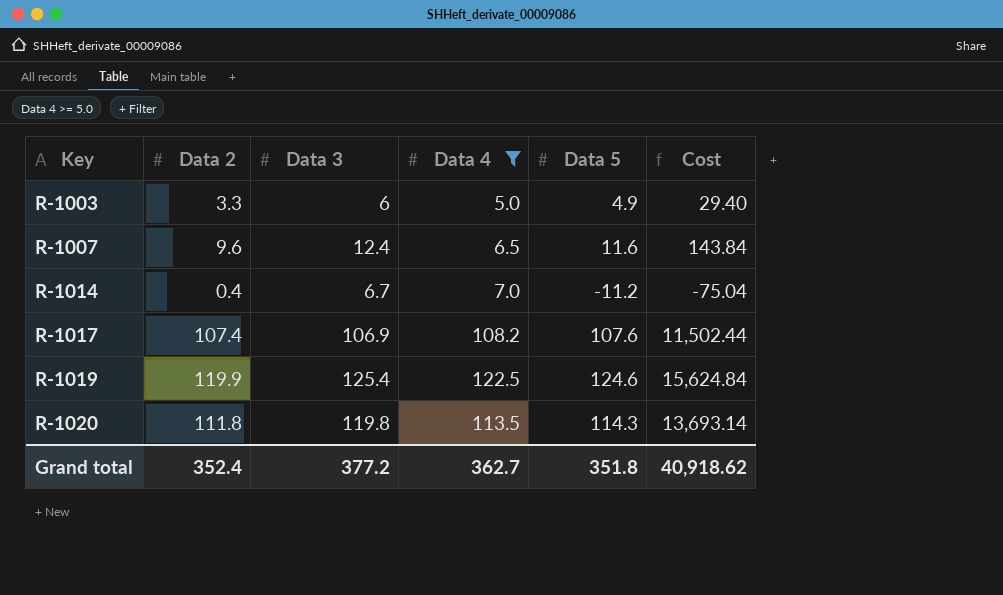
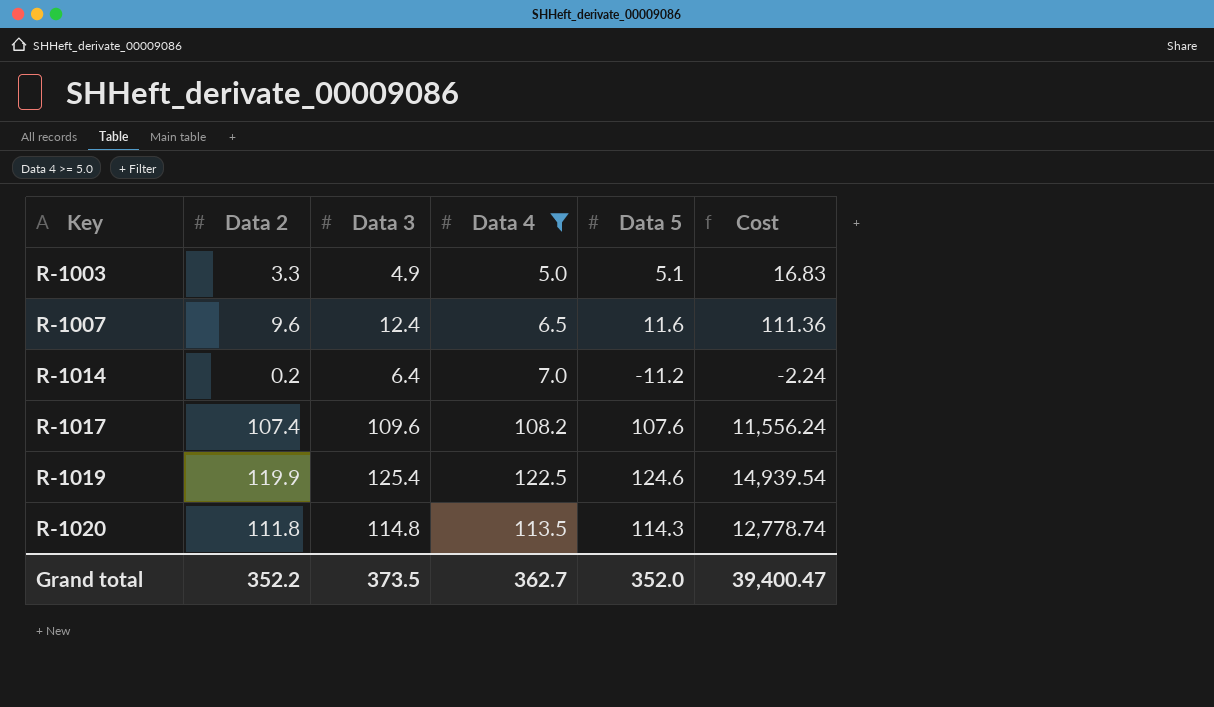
column Cost | formula: [Data 3] * [Data 5] -> [Data 2] * [Data 5]
R-1003 | Data 3: 6 -> 4.9
R-1003 | Data 5: 4.9 -> 5.1
R-1014 | Data 2: 0.4 -> 0.2
R-1014 | Data 3: 6.7 -> 6.4
R-1017 | Data 3: 106.9 -> 109.6
R-1020 | Data 3: 119.8 -> 114.8
Grand total | Data 2: 352.4 -> 352.2
Grand total | Data 3: 377.2 -> 373.5
Grand total | Data 5: 351.8 -> 352.0
Grand total | Cost: 40,918.62 -> 39,400.47

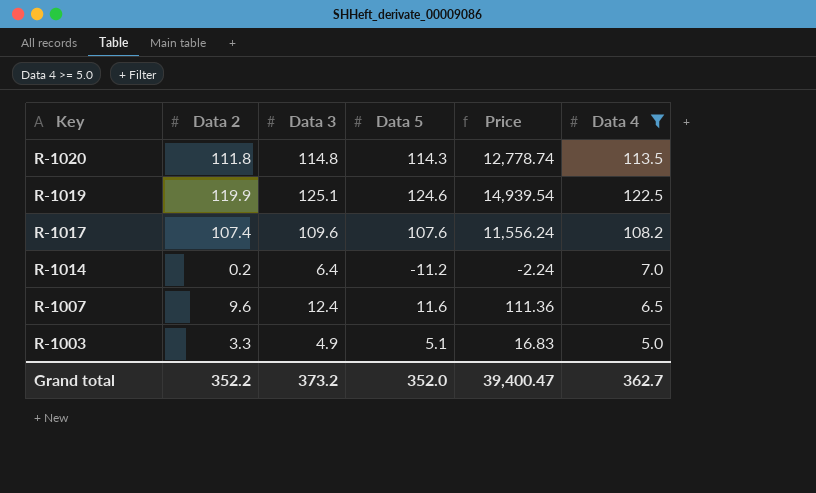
row order: Key ascending -> Key descending
column name: Cost -> Price
column Data 4 | position: 4 -> 6
R-1019 | Data 3: 125.4 -> 125.1
Grand total | Data 3: 373.5 -> 373.2

